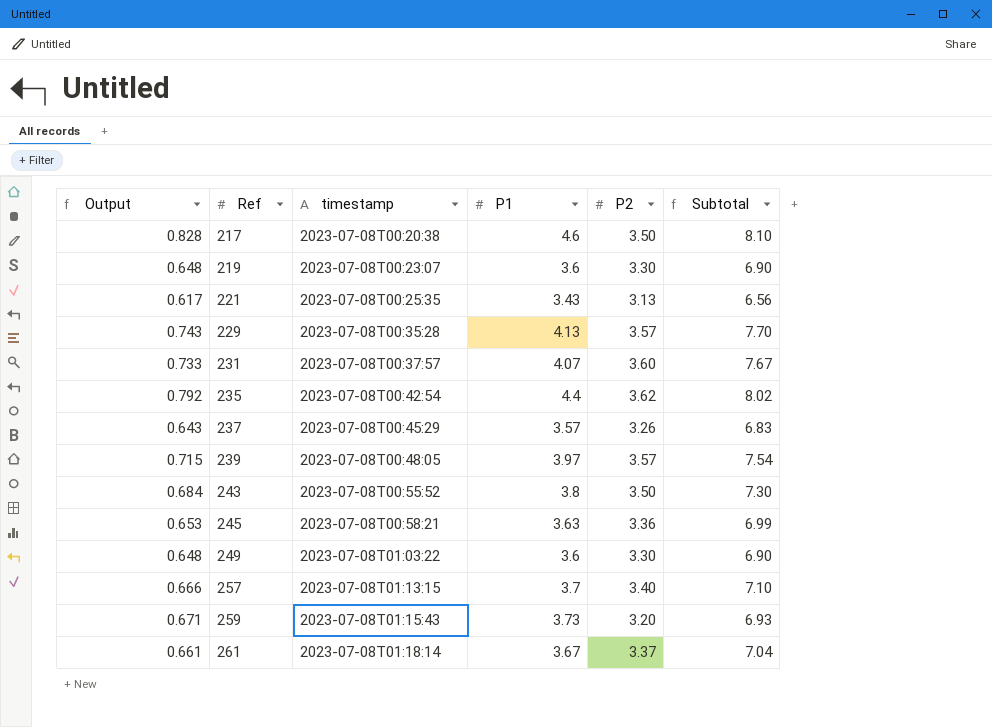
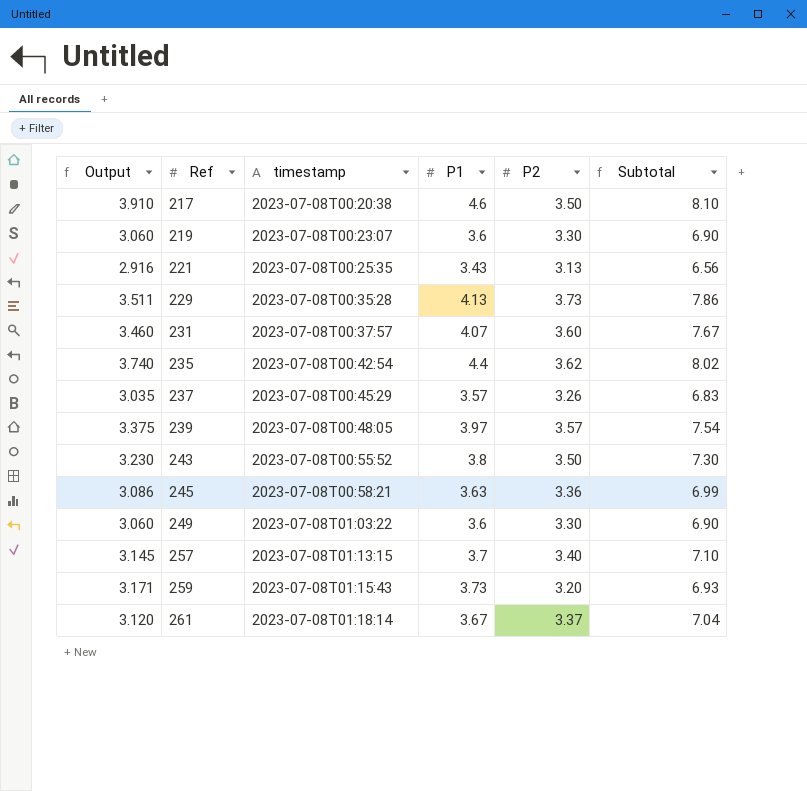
column Output | formula: [P1] * 0.18 -> [P1] * 0.85
229 | P2: 3.57 -> 3.73
229 | Subtotal: 7.70 -> 7.86

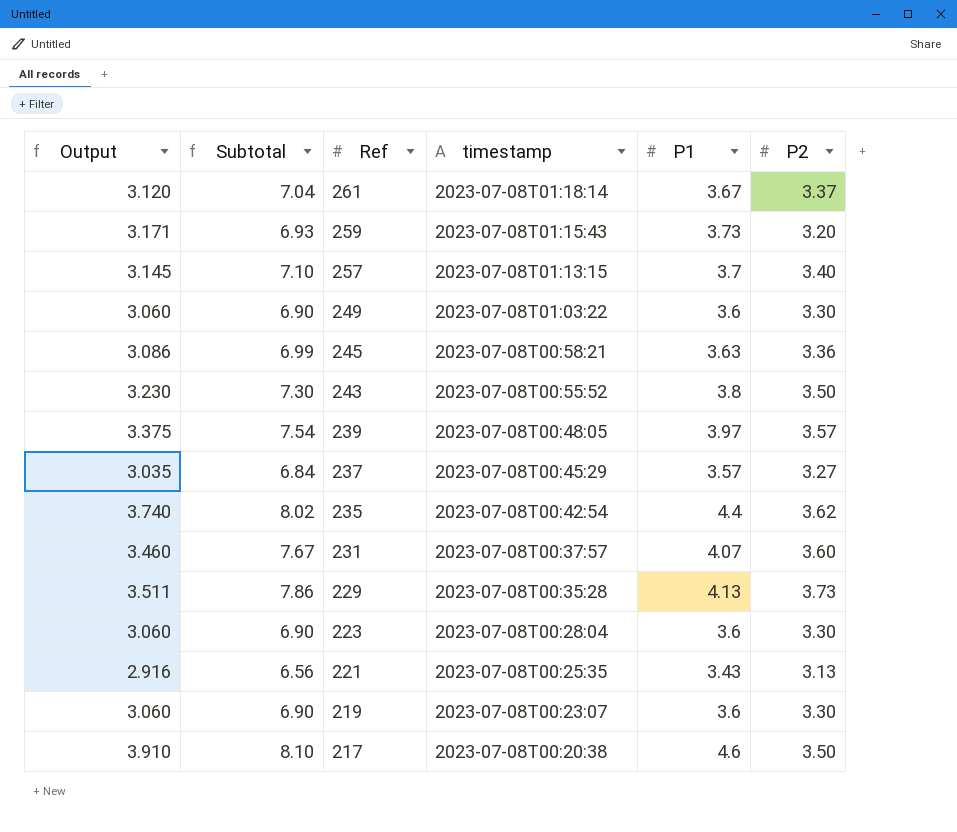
row order: Ref ascending -> Ref descending
column Subtotal | position: 6 -> 2
237 | Subtotal: 6.83 -> 6.84
237 | P2: 3.26 -> 3.27
row 223: none -> 3.060 | 6.90 | 2023-07-08T00:28:04 | 3.6 | 3.30

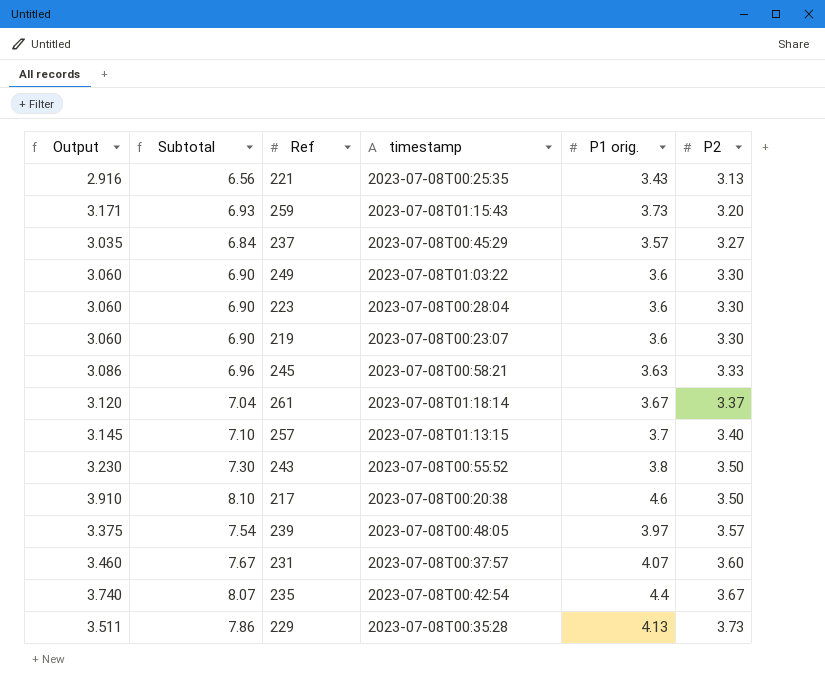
row order: Ref descending -> P2 ascending
column name: P1 -> P1 orig.
245 | Subtotal: 6.99 -> 6.96
245 | P2: 3.36 -> 3.33
235 | Subtotal: 8.02 -> 8.07
235 | P2: 3.62 -> 3.67

